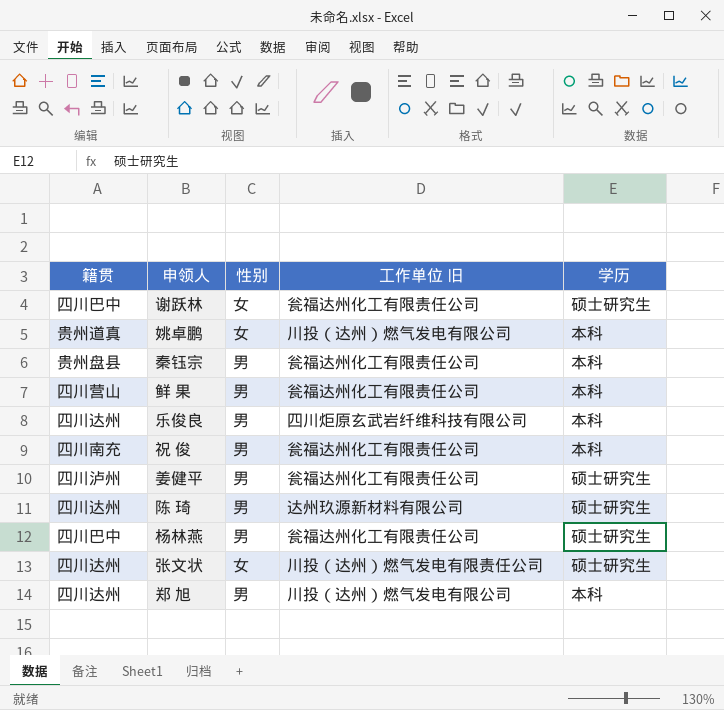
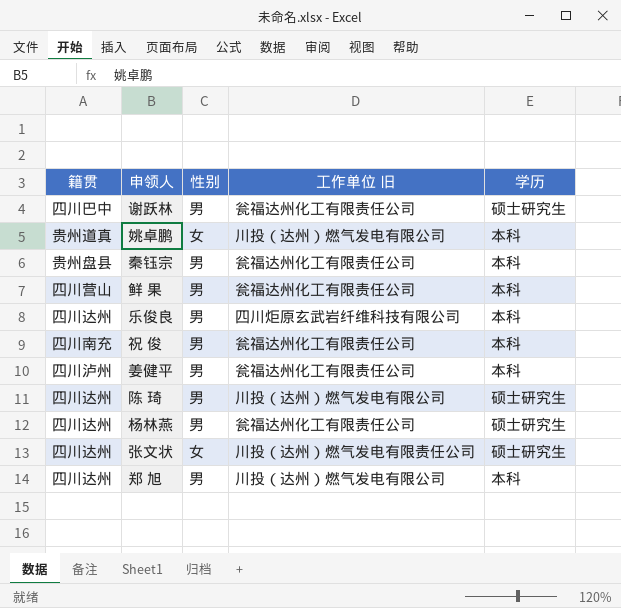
谢跃林 | 性别: 女 -> 男
姜健平 | 学历: 硕士研究生 -> 本科
陈 琦 | 工作单位 旧: 达州玖源新材料有限公司 -> 川投（达州）燃气发电有限公司
杨林燕 | 籍贯: 四川巴中 -> 四川达州

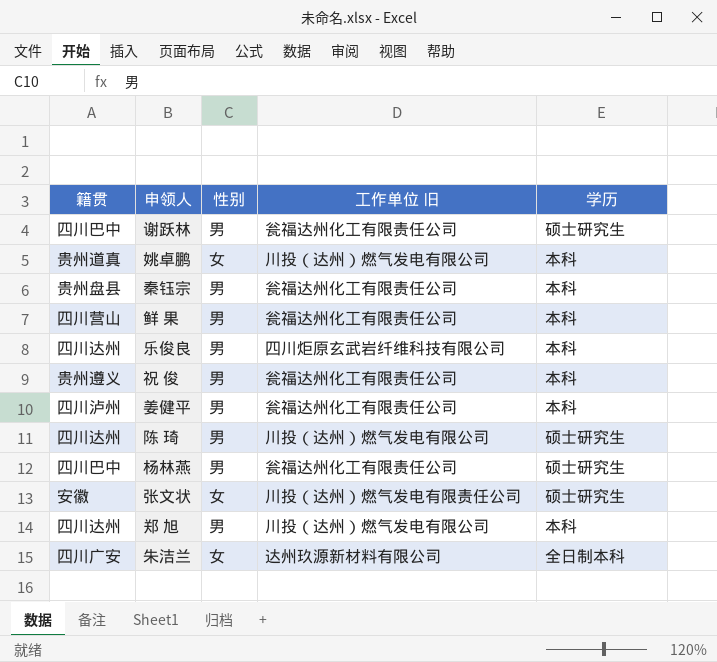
祝 俊 | 籍贯: 四川南充 -> 贵州遵义
杨林燕 | 籍贯: 四川达州 -> 四川巴中
张文状 | 籍贯: 四川达州 -> 安徽
row 朱洁兰: none -> 四川广安 | 女 | 达州玖源新材料有限公司 | 全日制本科

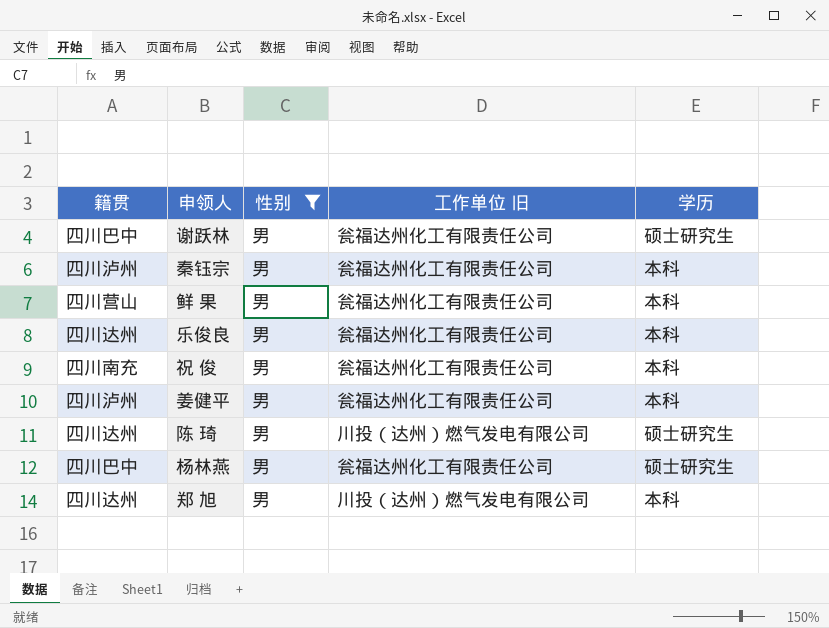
filter: none -> 性别 = 男
秦钰宗 | 籍贯: 贵州盘县 -> 四川泸州
乐俊良 | 工作单位 旧: 四川炬原玄武岩纤维科技有限公司 -> 瓮福达州化工有限责任公司
祝 俊 | 籍贯: 贵州遵义 -> 四川南充

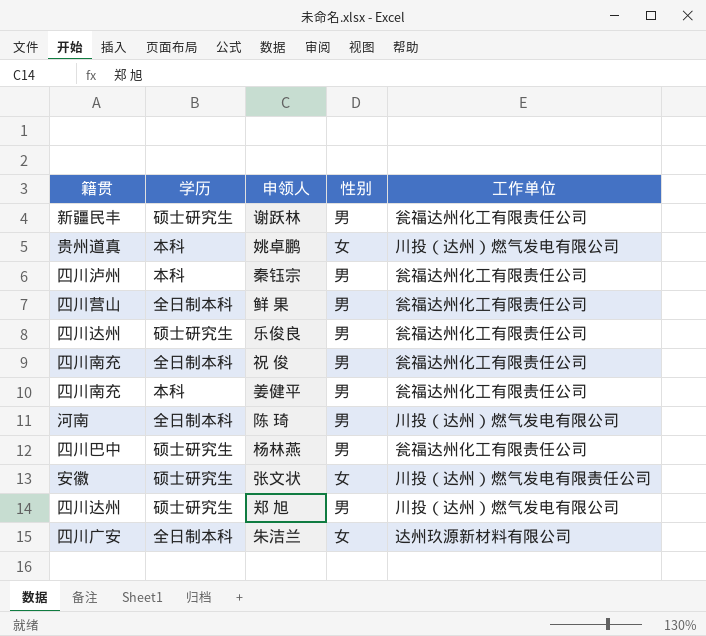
filter: 性别 = 男 -> none
column 学历 | position: 5 -> 2
column name: 工作单位 旧 -> 工作单位
谢跃林 | 籍贯: 四川巴中 -> 新疆民丰
鲜 果 | 学历: 本科 -> 全日制本科
乐俊良 | 学历: 本科 -> 硕士研究生
祝 俊 | 学历: 本科 -> 全日制本科
姜健平 | 籍贯: 四川泸州 -> 四川南充
陈 琦 | 籍贯: 四川达州 -> 河南
陈 琦 | 学历: 硕士研究生 -> 全日制本科
郑 旭 | 学历: 本科 -> 硕士研究生

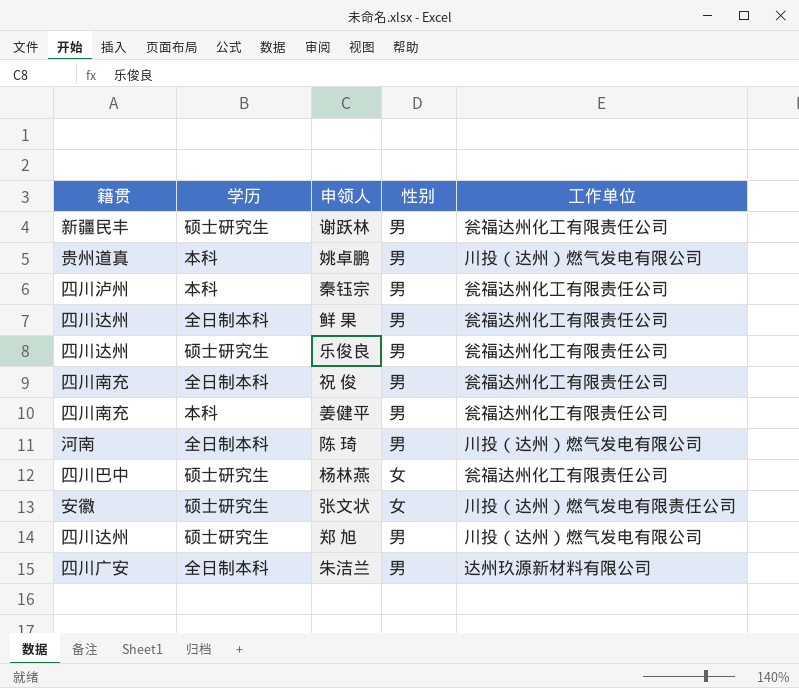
姚卓鹏 | 性别: 女 -> 男
鲜 果 | 籍贯: 四川营山 -> 四川达州
杨林燕 | 性别: 男 -> 女
朱洁兰 | 性别: 女 -> 男

